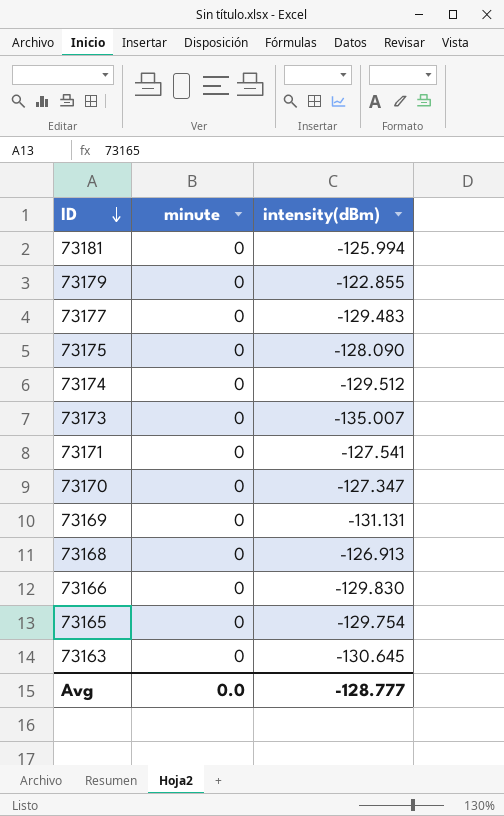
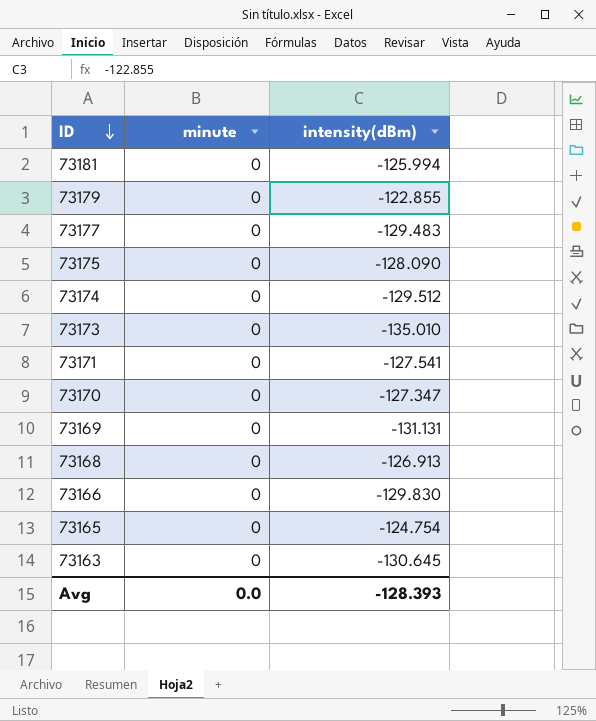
73173 | intensity(dBm): -135.007 -> -135.010
73165 | intensity(dBm): -129.754 -> -124.754
Avg | intensity(dBm): -128.777 -> -128.393

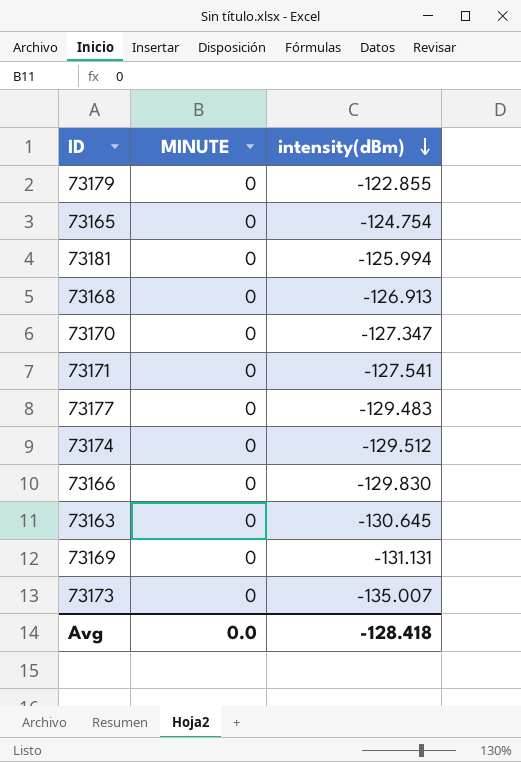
row order: ID descending -> intensity(dBm) descending
column name: minute -> MINUTE
row 73175: 0 | -128.090 -> none
73173 | intensity(dBm): -135.010 -> -135.007
Avg | intensity(dBm): -128.393 -> -128.418

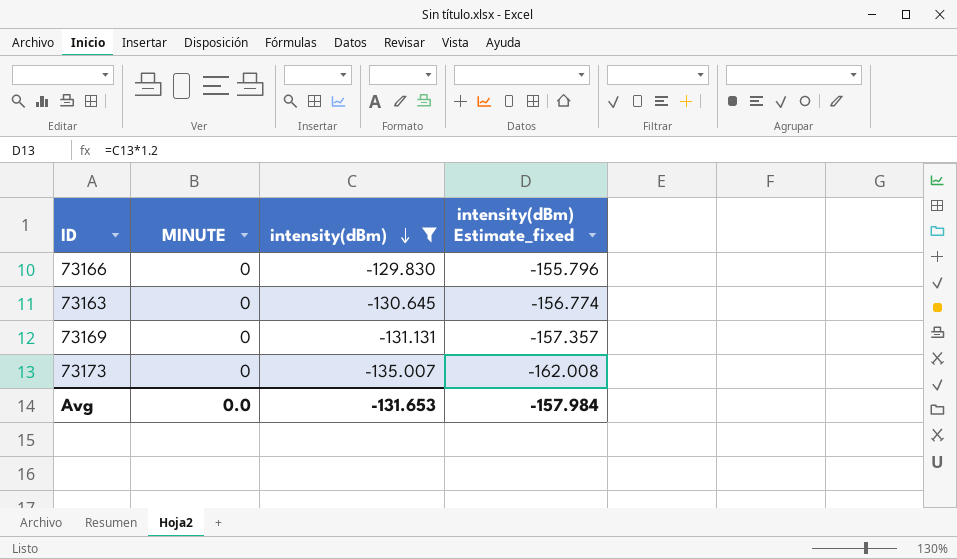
filter: none -> intensity(dBm) <= -129.830
column intensity(dBm) Estimate_fixed | formula: none -> [intensity(dBm)] * 1.2
Avg | intensity(dBm): -128.418 -> -131.653

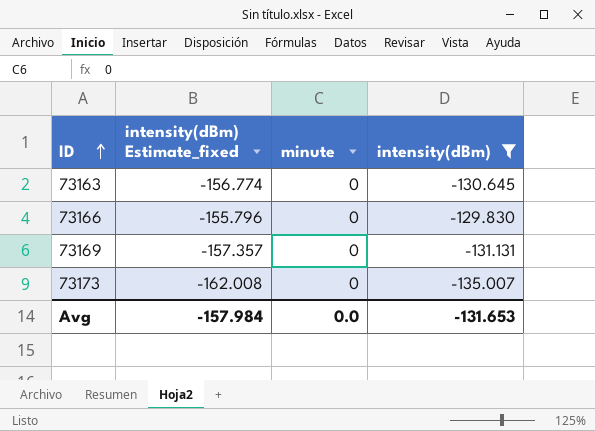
row order: intensity(dBm) descending -> ID ascending
column intensity(dBm) Estimate_fixed | position: 4 -> 2
column name: MINUTE -> minute

